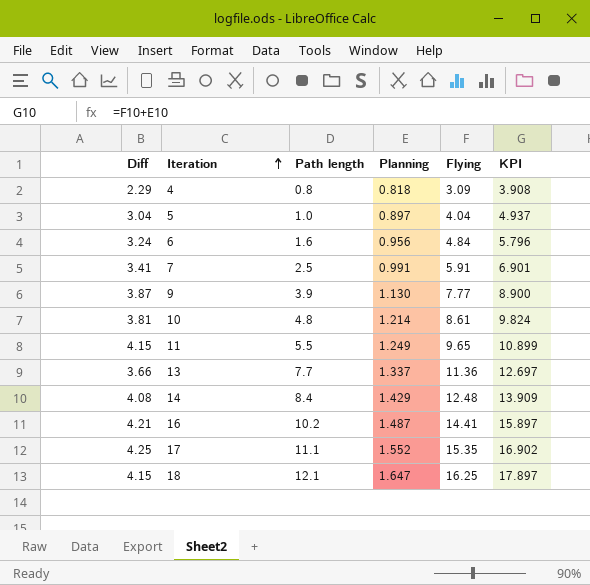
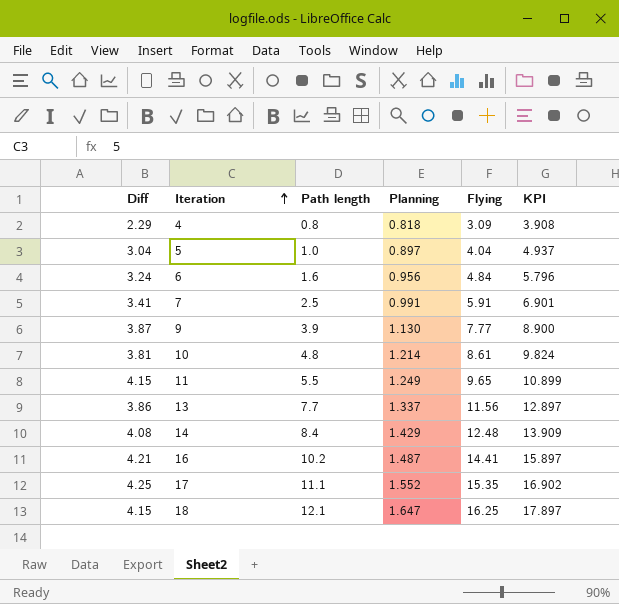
13 | Diff: 3.66 -> 3.86
13 | Flying: 11.36 -> 11.56
13 | KPI: 12.697 -> 12.897

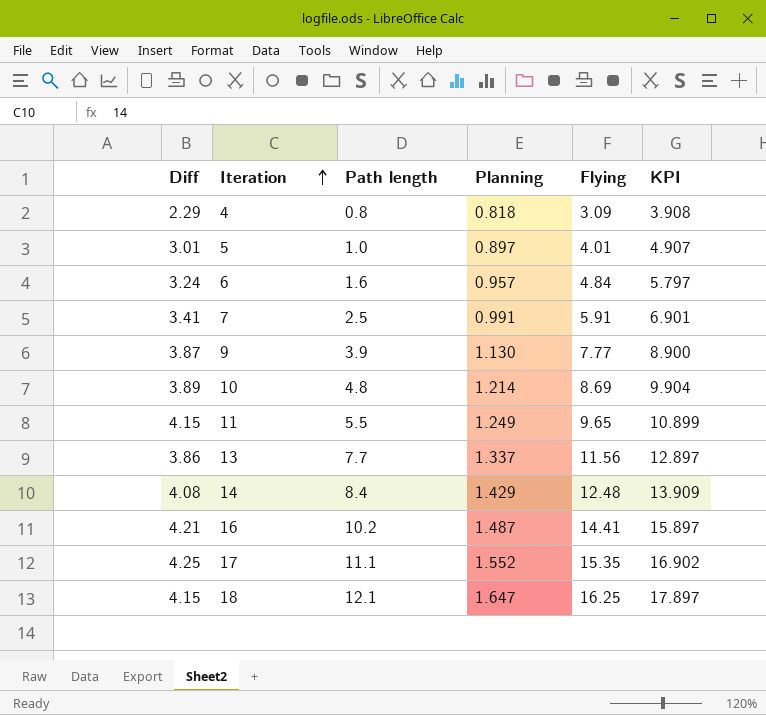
5 | Diff: 3.04 -> 3.01
5 | Flying: 4.04 -> 4.01
5 | KPI: 4.937 -> 4.907
6 | Planning: 0.956 -> 0.957
6 | KPI: 5.796 -> 5.797
10 | Diff: 3.81 -> 3.89
10 | Flying: 8.61 -> 8.69
10 | KPI: 9.824 -> 9.904

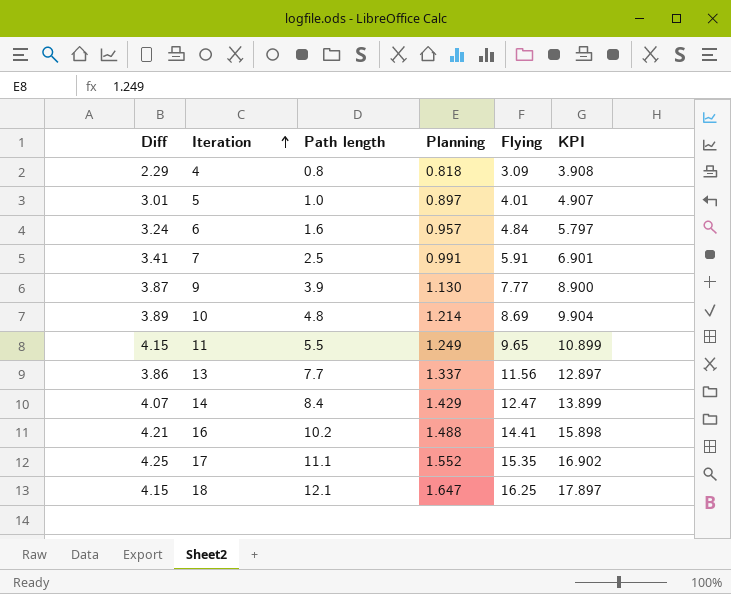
14 | Diff: 4.08 -> 4.07
14 | Flying: 12.48 -> 12.47
14 | KPI: 13.909 -> 13.899
16 | Planning: 1.487 -> 1.488
16 | KPI: 15.897 -> 15.898

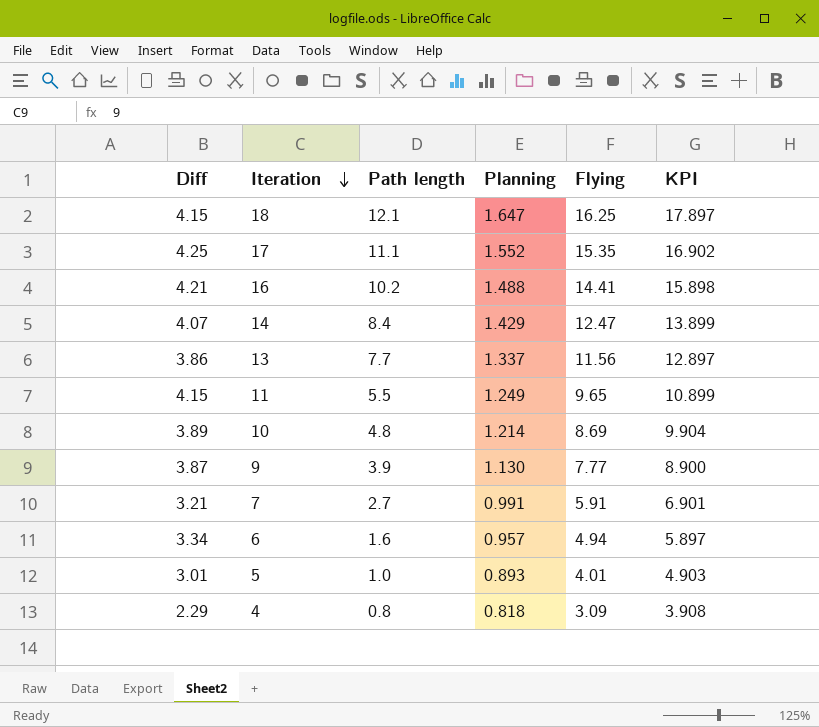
row order: Iteration ascending -> Iteration descending
7 | Diff: 3.41 -> 3.21
7 | Path length: 2.5 -> 2.7
6 | Diff: 3.24 -> 3.34
6 | Flying: 4.84 -> 4.94
6 | KPI: 5.797 -> 5.897
5 | Planning: 0.897 -> 0.893
5 | KPI: 4.907 -> 4.903

